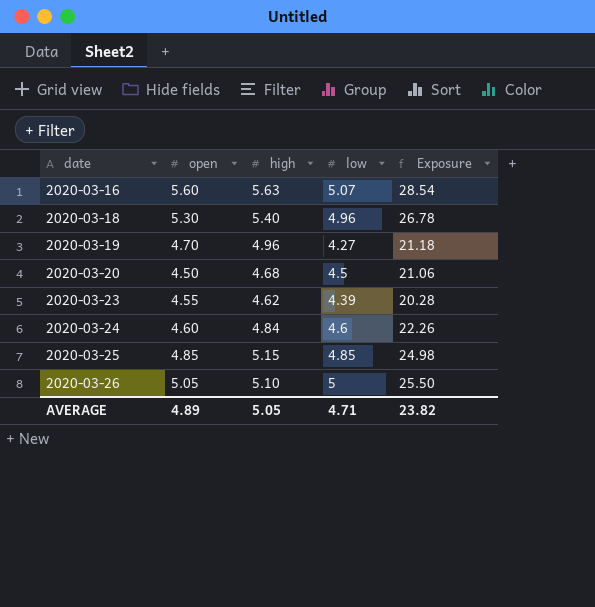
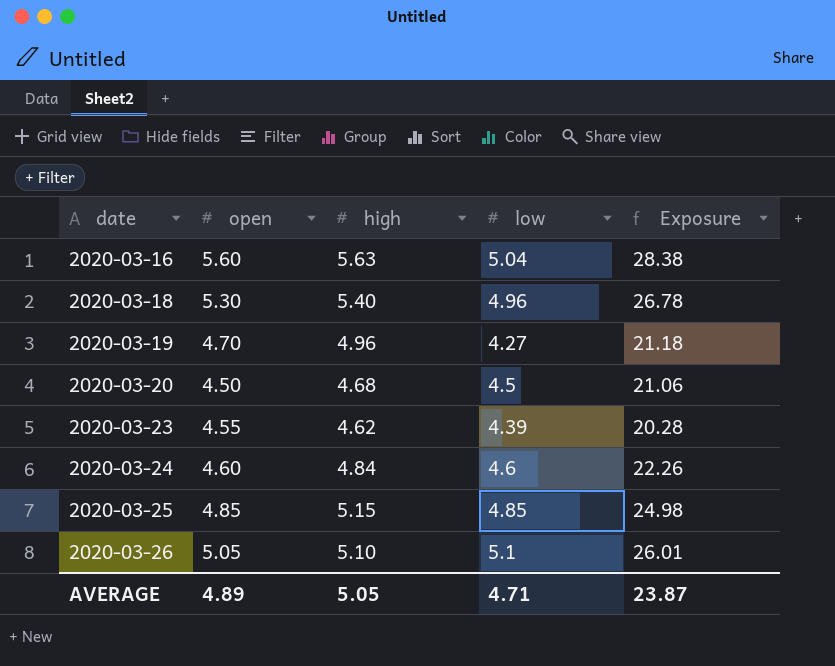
2020-03-16 | low: 5.07 -> 5.04
2020-03-16 | Exposure: 28.54 -> 28.38
2020-03-26 | low: 5 -> 5.1
2020-03-26 | Exposure: 25.50 -> 26.01
AVERAGE | Exposure: 23.82 -> 23.87

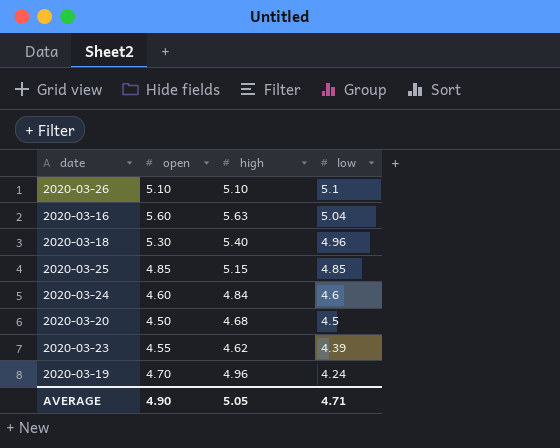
row order: date ascending -> low descending
column Exposure | formula: [high] * [low] -> none
2020-03-26 | open: 5.05 -> 5.10
2020-03-19 | low: 4.27 -> 4.24
AVERAGE | open: 4.89 -> 4.90

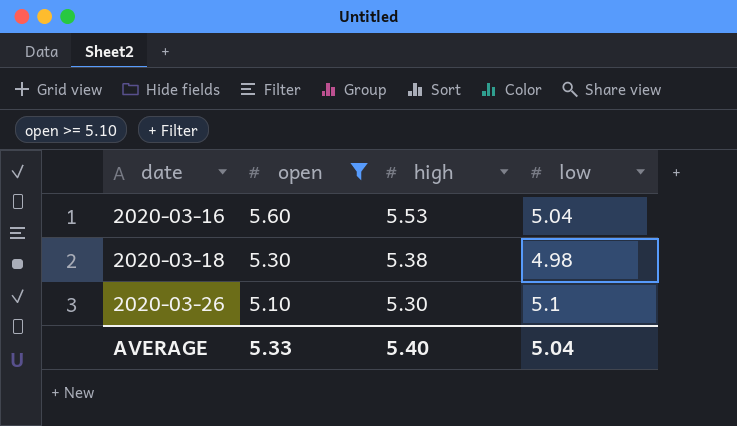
filter: none -> open >= 5.10
row order: low descending -> date ascending
2020-03-16 | high: 5.63 -> 5.53
2020-03-18 | high: 5.40 -> 5.38
2020-03-18 | low: 4.96 -> 4.98
2020-03-26 | high: 5.10 -> 5.30
AVERAGE | open: 4.90 -> 5.33
AVERAGE | high: 5.05 -> 5.40
AVERAGE | low: 4.71 -> 5.04

